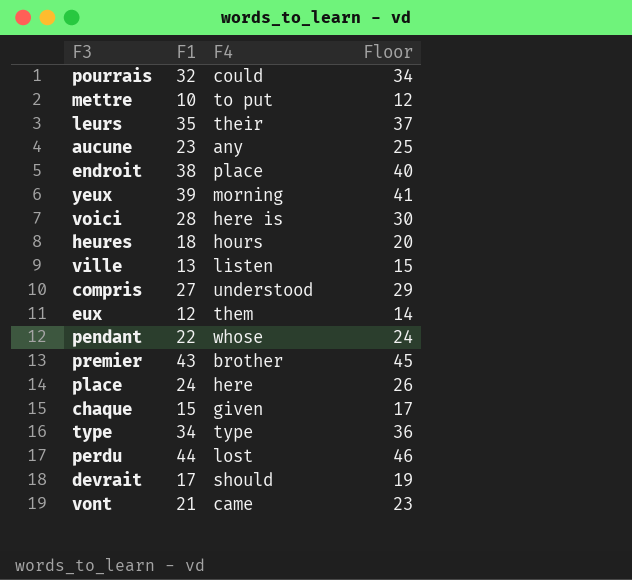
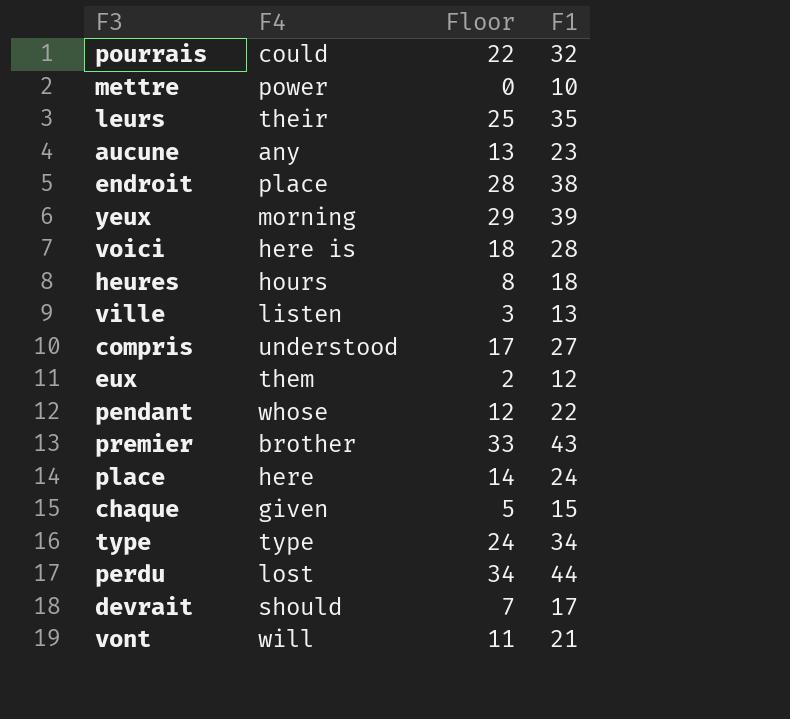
column Floor | formula: [F1] + 2 -> [F1] - 10
column F1 | position: 2 -> 4
mettre | F4: to put -> power
vont | F4: came -> will

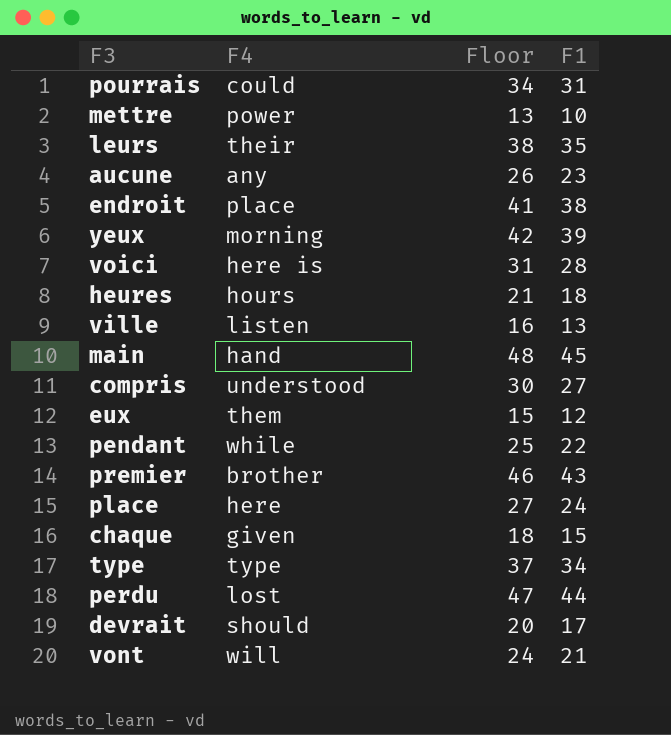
column Floor | formula: [F1] - 10 -> [F1] + 3
pourrais | F1: 32 -> 31
row main: none -> hand | 48 | 45
pendant | F4: whose -> while

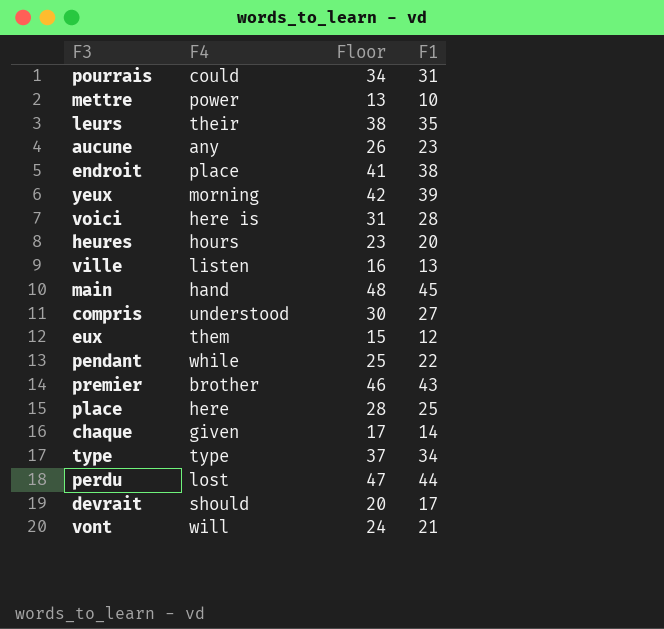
heures | Floor: 21 -> 23
heures | F1: 18 -> 20
place | Floor: 27 -> 28
place | F1: 24 -> 25
chaque | Floor: 18 -> 17
chaque | F1: 15 -> 14

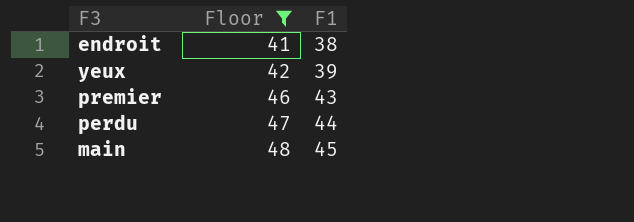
filter: none -> Floor >= 41
row order: none -> Floor ascending
column F4 | position: 2 -> none

